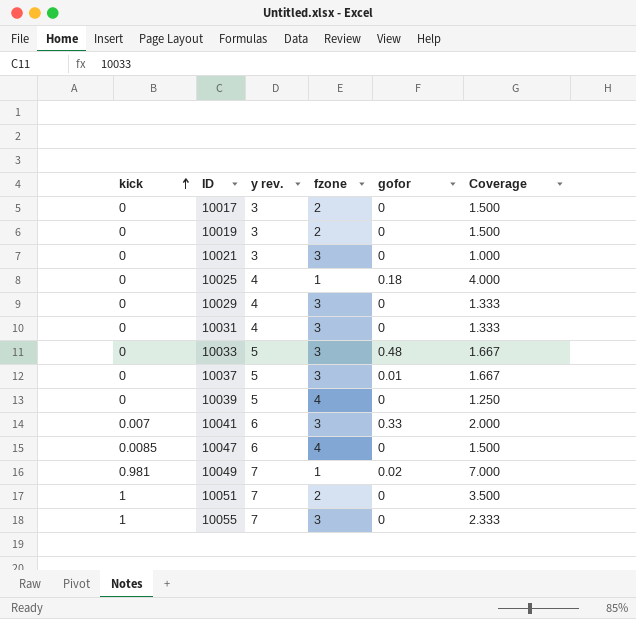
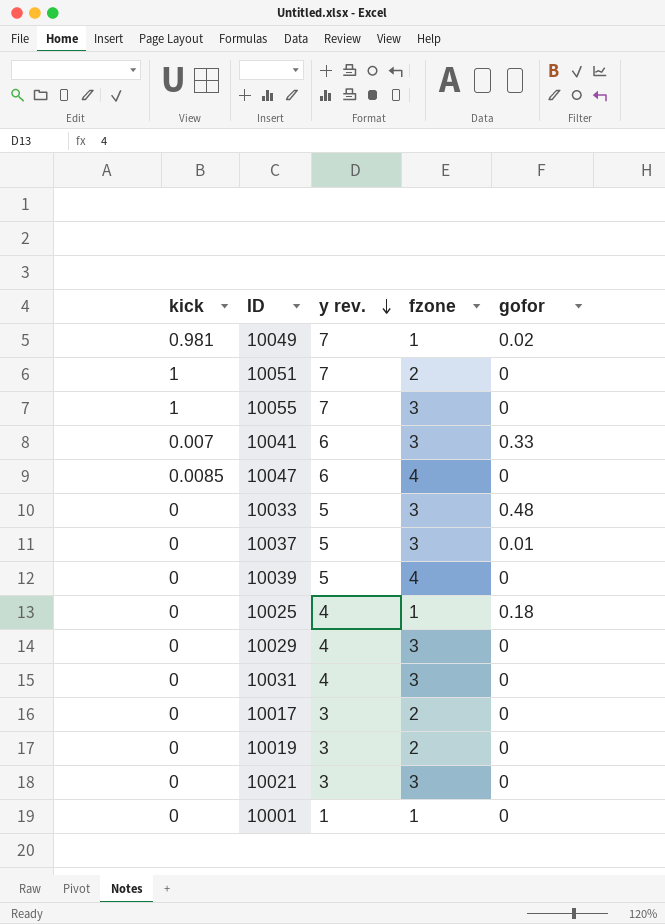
row order: kick ascending -> y rev. descending
column Coverage | formula: [y rev.] / [fzone] -> none
row 10001: none -> 0 | 1 | 1 | 0

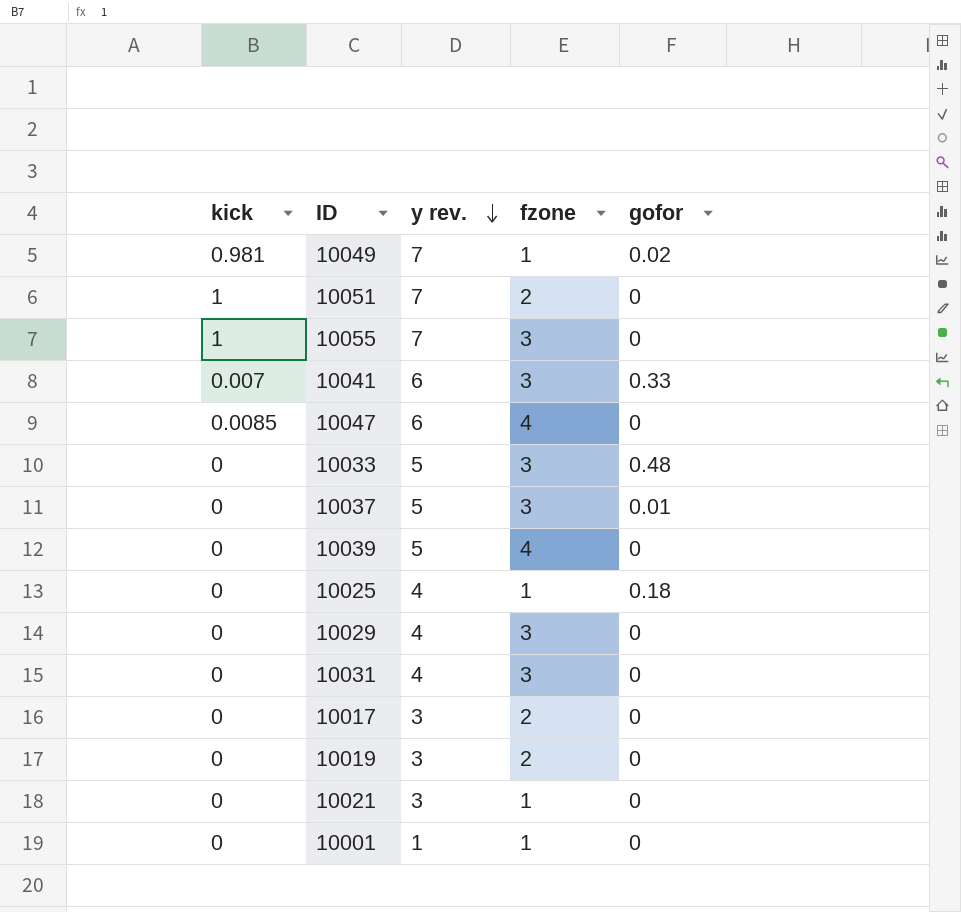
10021 | fzone: 3 -> 1

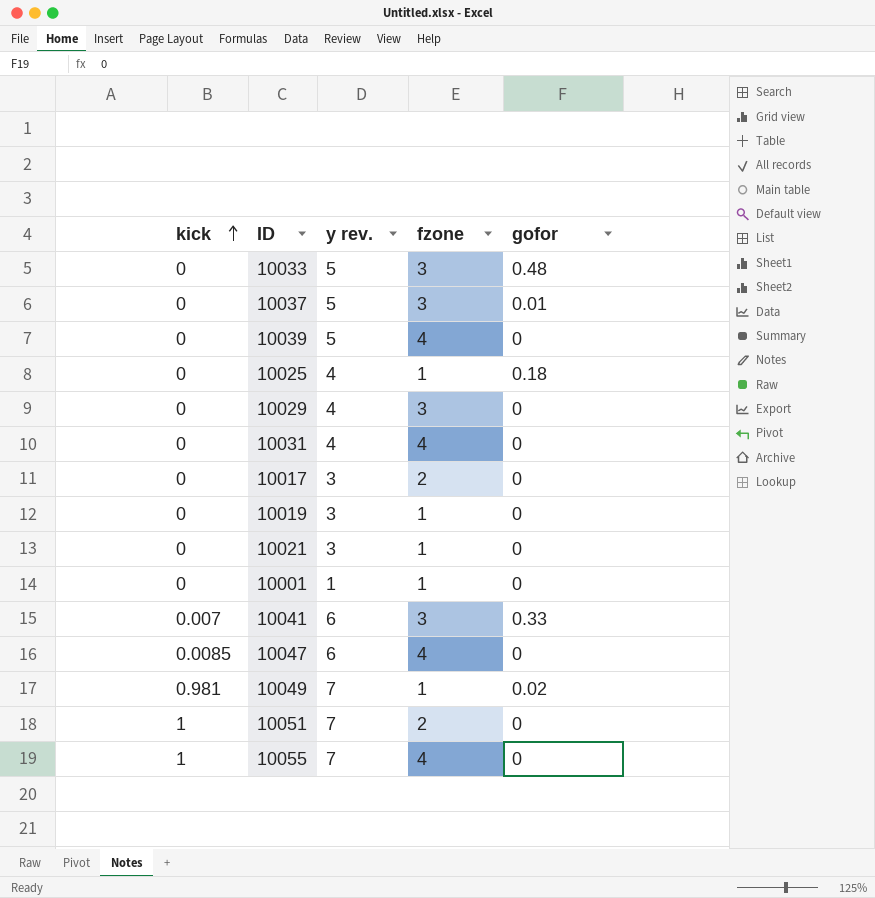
row order: y rev. descending -> kick ascending
10031 | fzone: 3 -> 4
10019 | fzone: 2 -> 1
10055 | fzone: 3 -> 4

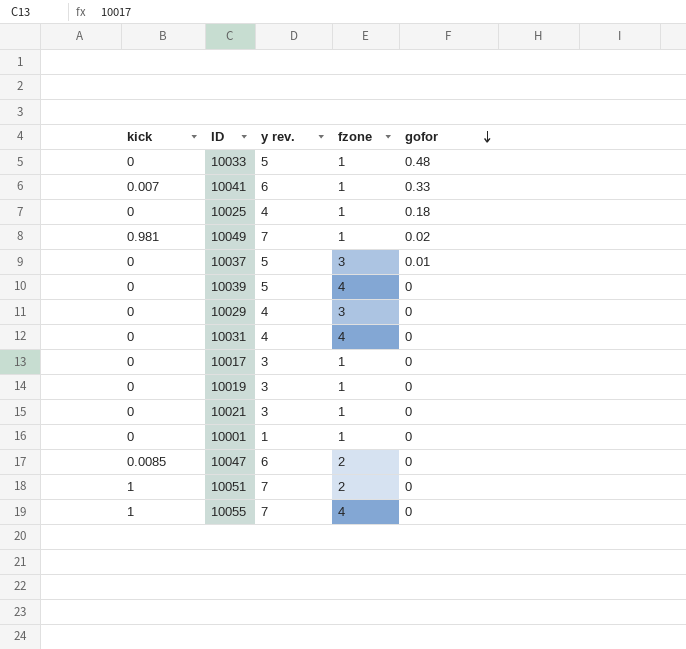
row order: kick ascending -> gofor descending
10033 | fzone: 3 -> 1
10041 | fzone: 3 -> 1
10017 | fzone: 2 -> 1
10047 | fzone: 4 -> 2

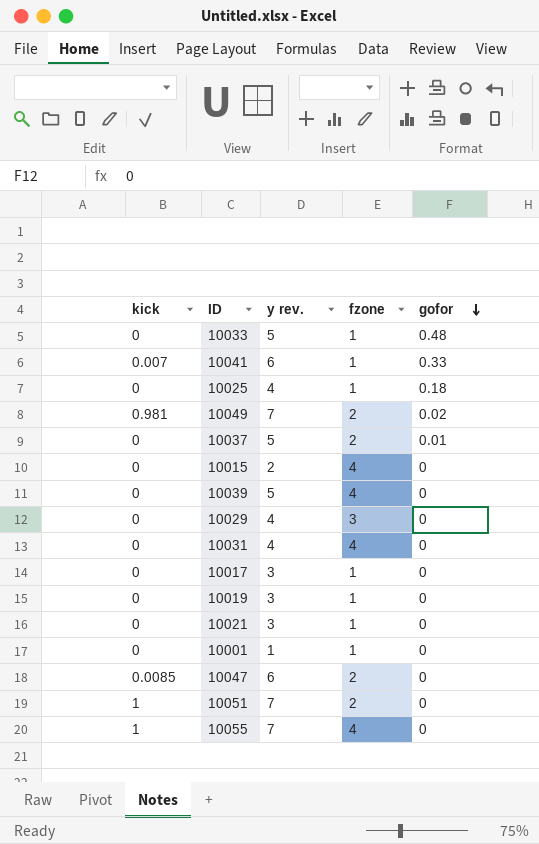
10049 | fzone: 1 -> 2
10037 | fzone: 3 -> 2
row 10015: none -> 0 | 2 | 4 | 0

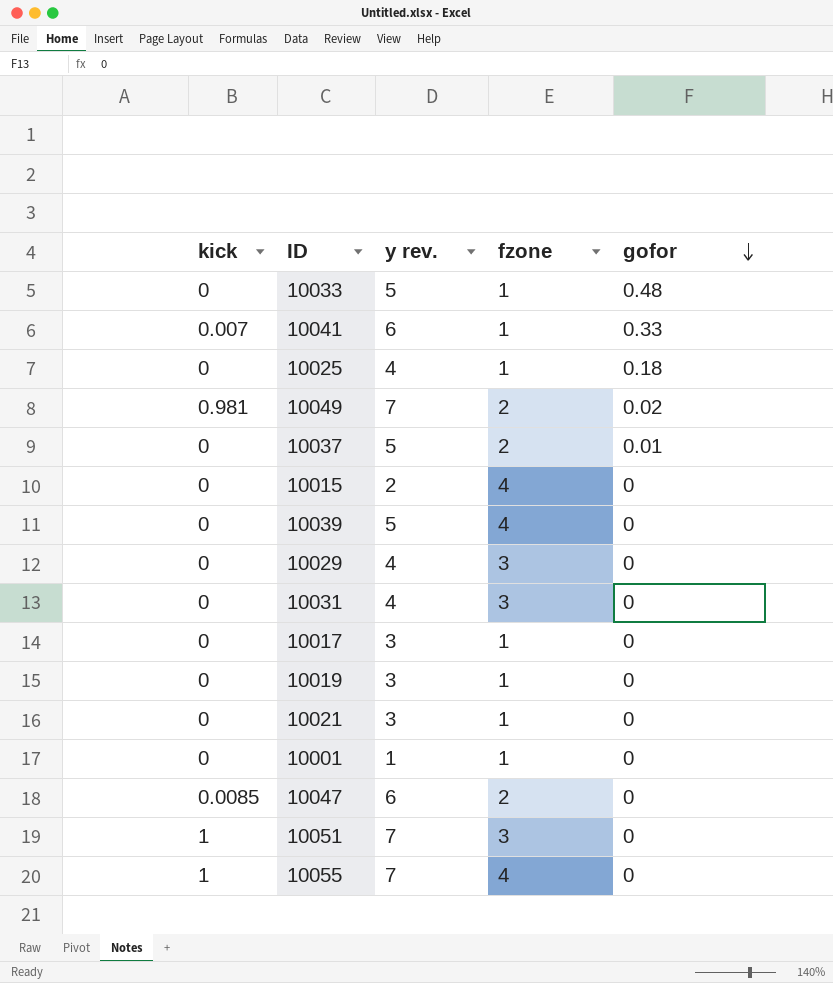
10031 | fzone: 4 -> 3
10051 | fzone: 2 -> 3

